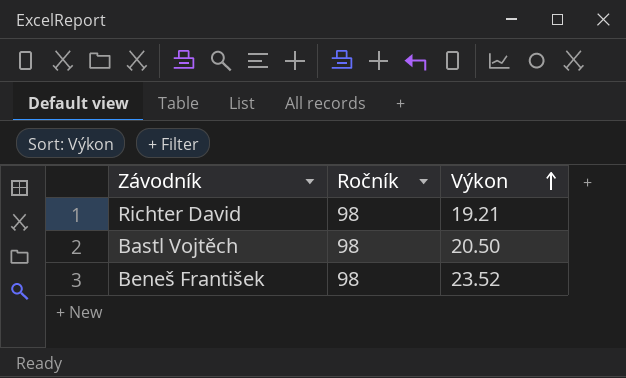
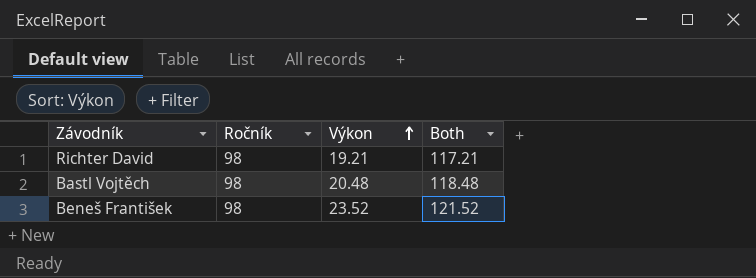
column Both | formula: none -> [Ročník] + [Výkon]
Bastl Vojtěch | Výkon: 20.50 -> 20.48

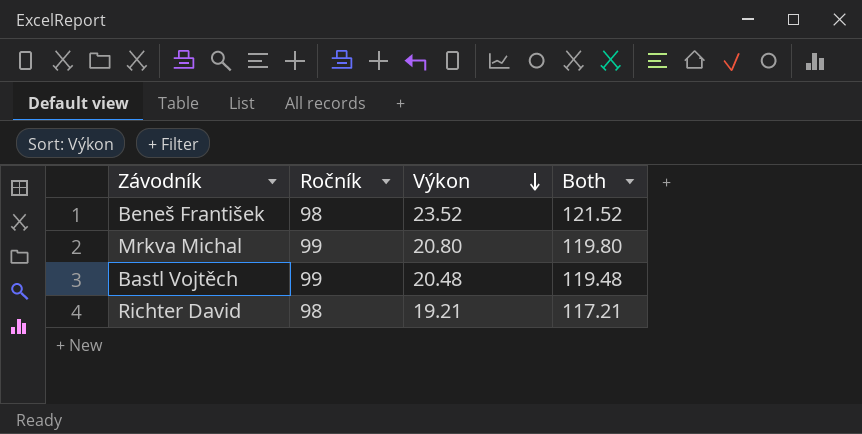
row order: Výkon ascending -> Výkon descending
row Mrkva Michal: none -> 99 | 20.80 | 119.80
Bastl Vojtěch | Ročník: 98 -> 99
Bastl Vojtěch | Both: 118.48 -> 119.48

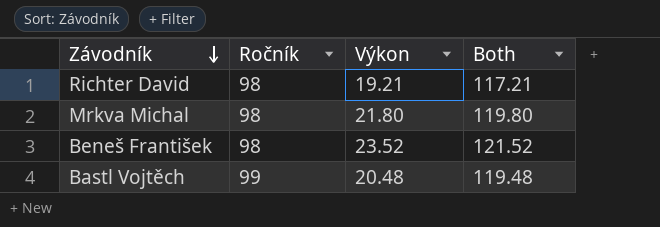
row order: Výkon descending -> Závodník descending
Mrkva Michal | Ročník: 99 -> 98
Mrkva Michal | Výkon: 20.80 -> 21.80

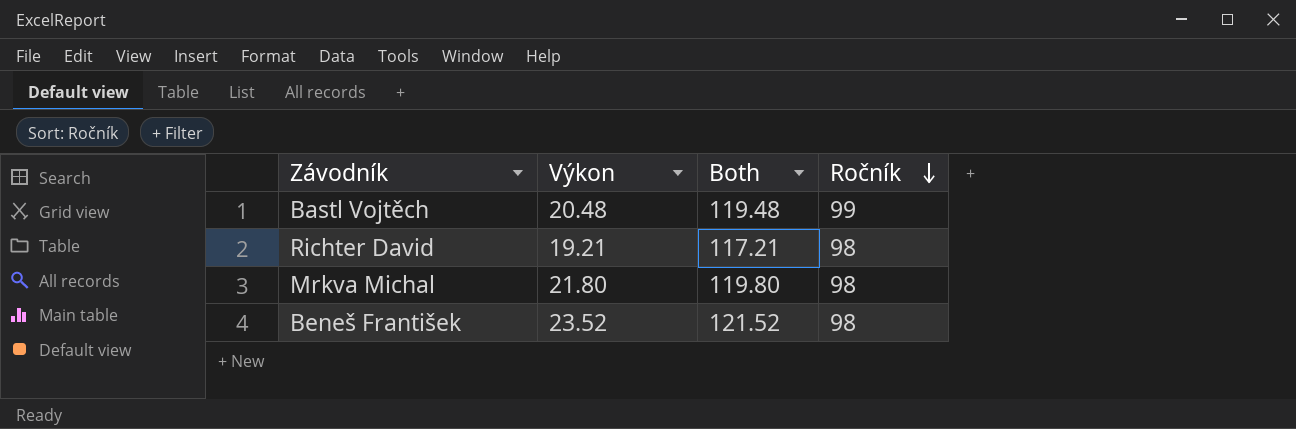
row order: Závodník descending -> Ročník descending
column Ročník | position: 2 -> 4

